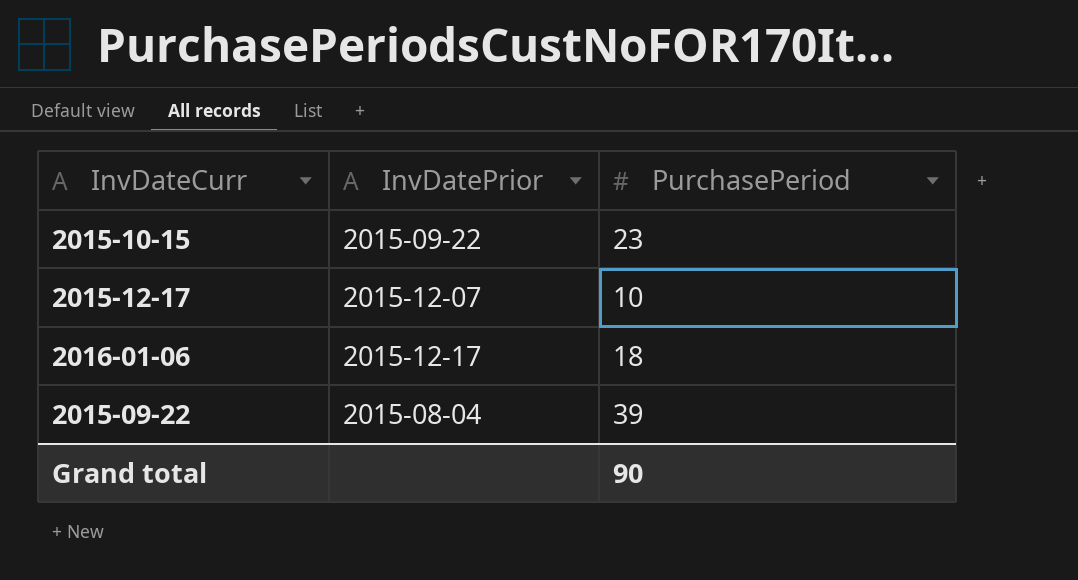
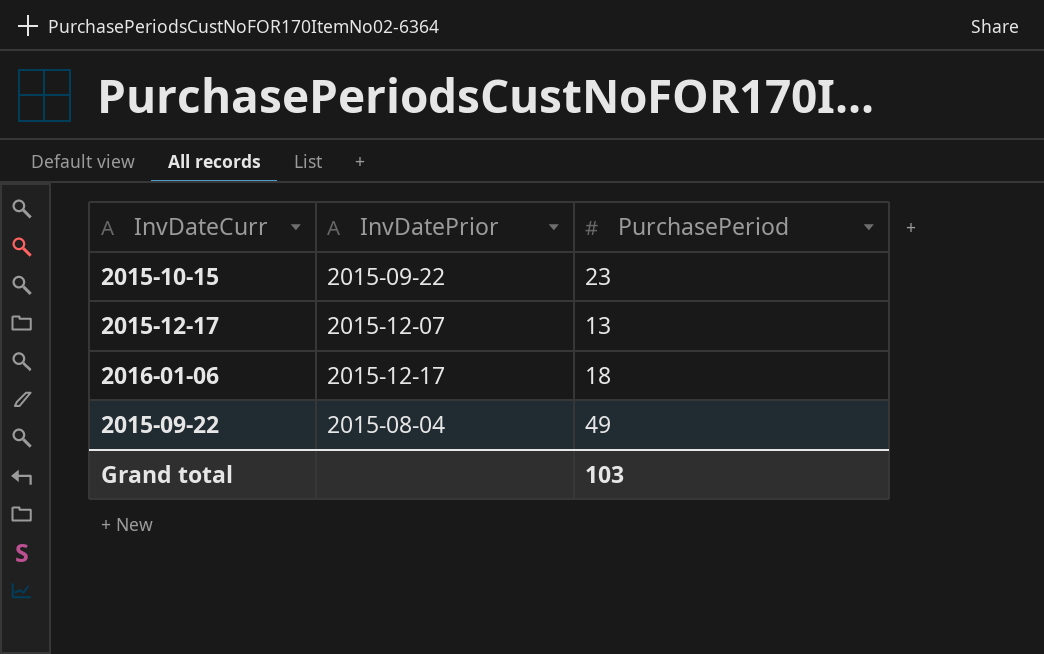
2015-12-17 | PurchasePeriod: 10 -> 13
2015-09-22 | PurchasePeriod: 39 -> 49
Grand total | PurchasePeriod: 90 -> 103

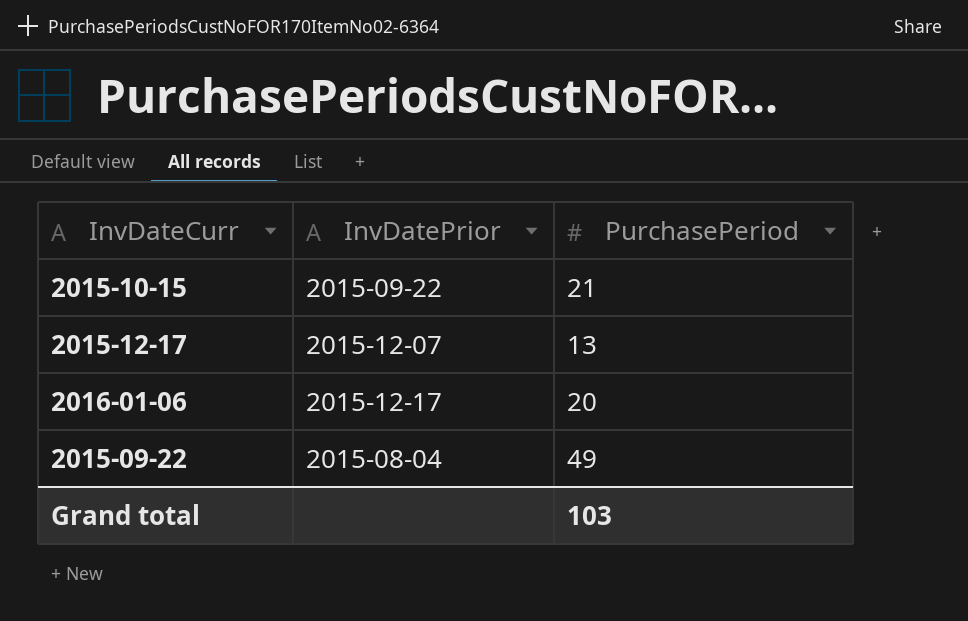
2015-10-15 | PurchasePeriod: 23 -> 21
2016-01-06 | PurchasePeriod: 18 -> 20

